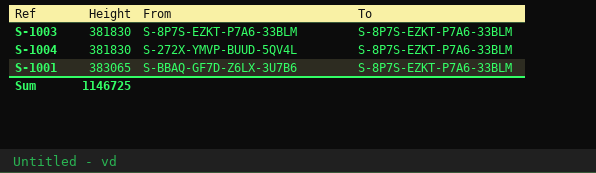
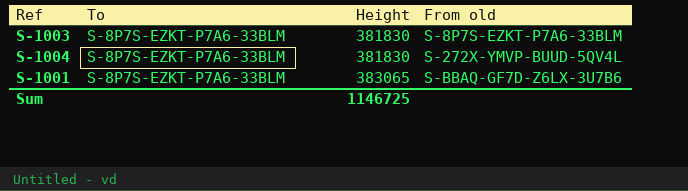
column To | position: 4 -> 2
column name: From -> From old

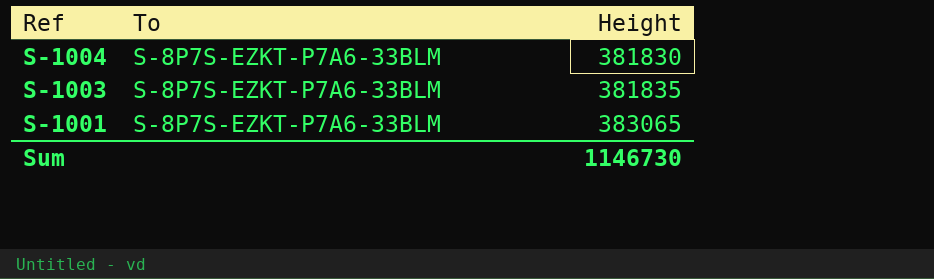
row order: Height ascending -> Ref descending
column From old | position: 4 -> none
S-1003 | Height: 381830 -> 381835
Sum | Height: 1146725 -> 1146730

